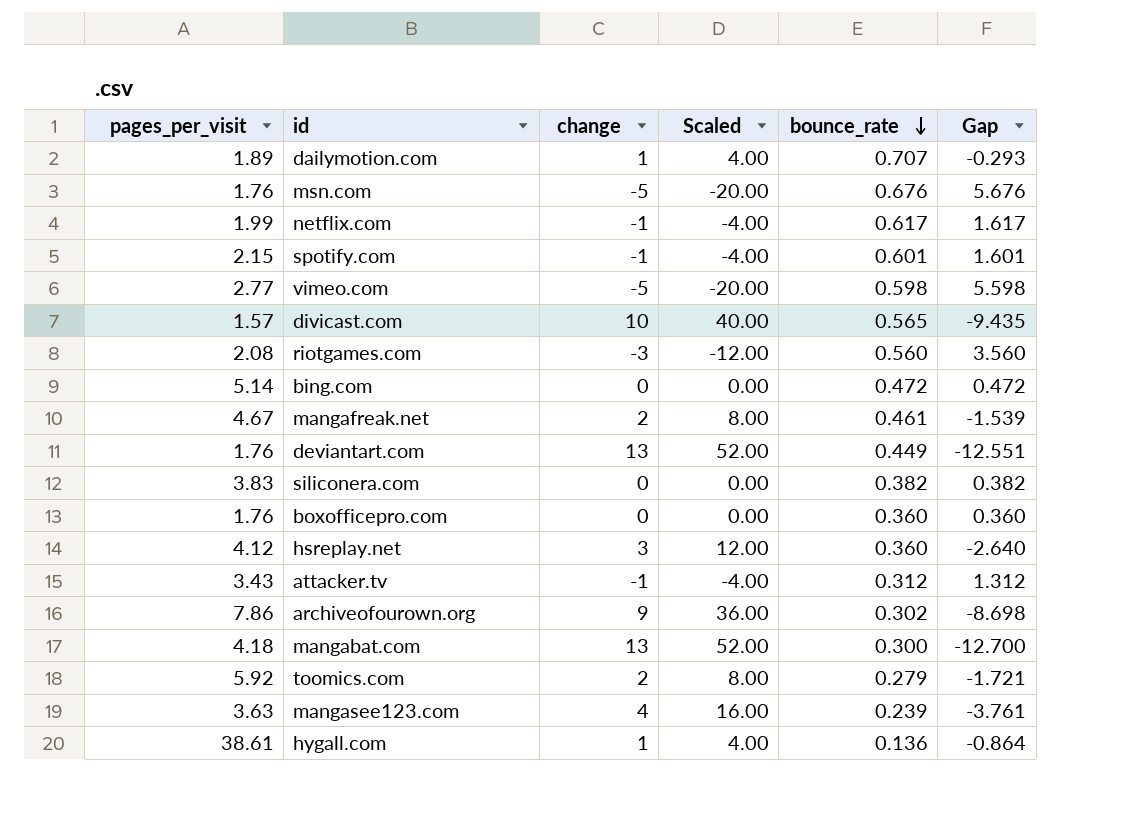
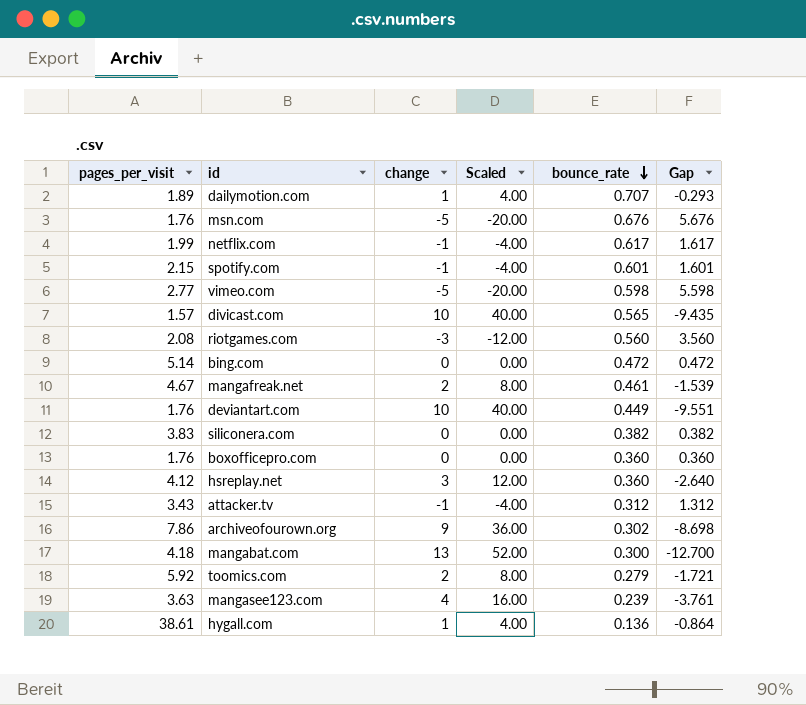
deviantart.com | change: 13 -> 10
deviantart.com | Scaled: 52.00 -> 40.00
deviantart.com | Gap: -12.551 -> -9.551

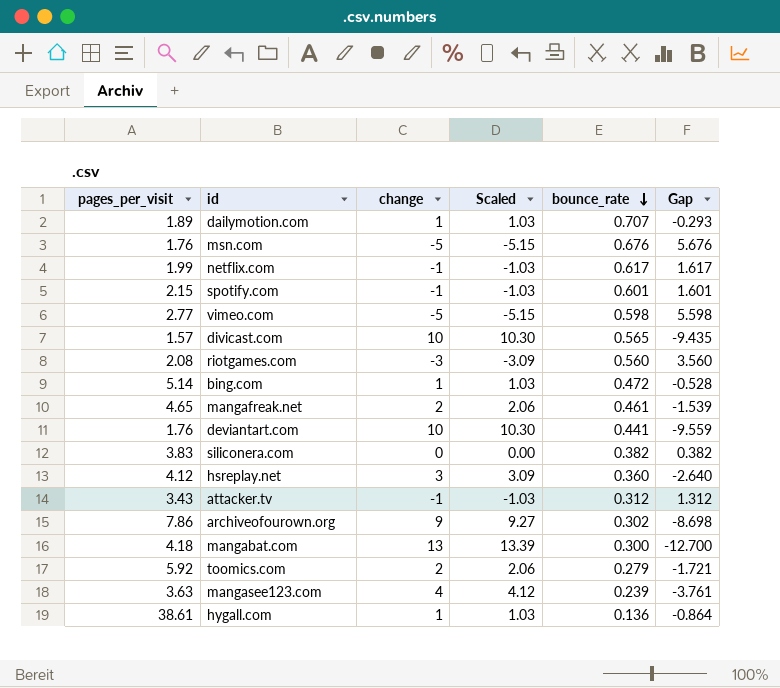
column Scaled | formula: [change] * 4 -> [change] * 1.03
row boxofficepro.com: 1.76 | 0 | 0.00 | 0.360 | 0.360 -> none
bing.com | change: 0 -> 1
bing.com | Gap: 0.472 -> -0.528
mangafreak.net | pages_per_visit: 4.67 -> 4.65
deviantart.com | bounce_rate: 0.449 -> 0.441
deviantart.com | Gap: -9.551 -> -9.559

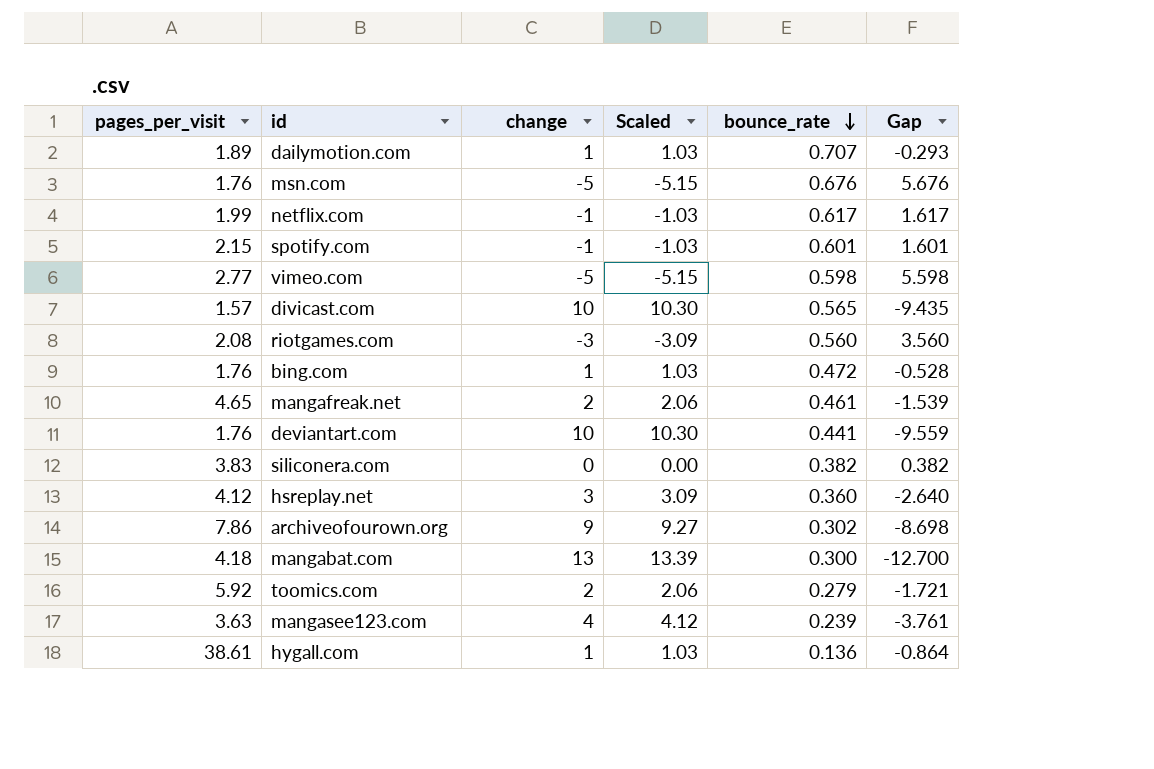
row attacker.tv: 3.43 | -1 | -1.03 | 0.312 | 1.312 -> none
bing.com | pages_per_visit: 5.14 -> 1.76

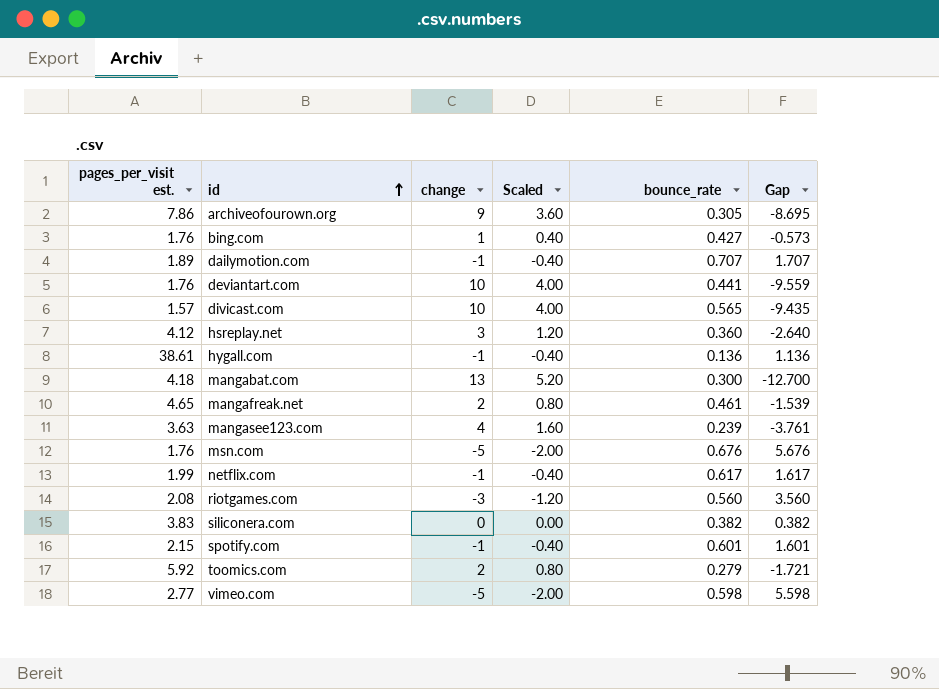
row order: bounce_rate descending -> id ascending
column name: pages_per_visit -> pages_per_visit est.
column Scaled | formula: [change] * 1.03 -> [change] * 0.4
archiveofourown.org | bounce_rate: 0.302 -> 0.305
archiveofourown.org | Gap: -8.698 -> -8.695
bing.com | bounce_rate: 0.472 -> 0.427
bing.com | Gap: -0.528 -> -0.573
dailymotion.com | change: 1 -> -1
dailymotion.com | Gap: -0.293 -> 1.707
hygall.com | change: 1 -> -1
hygall.com | Gap: -0.864 -> 1.136

